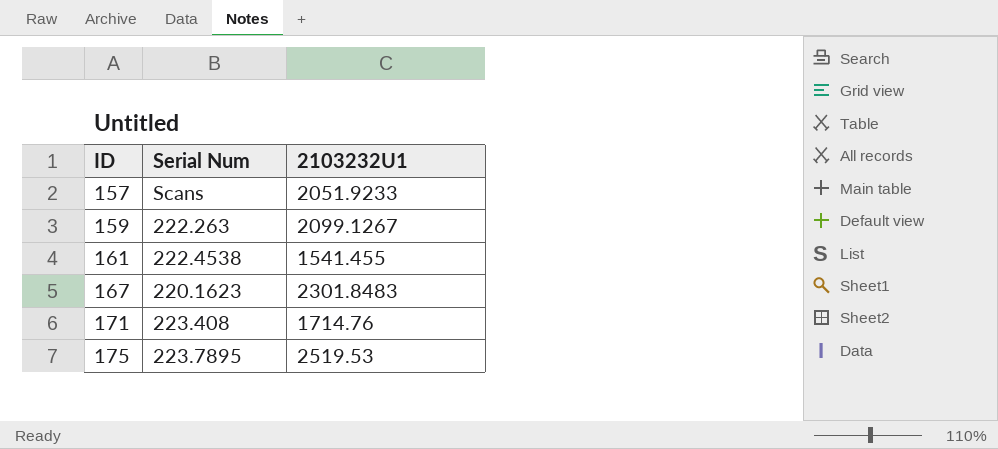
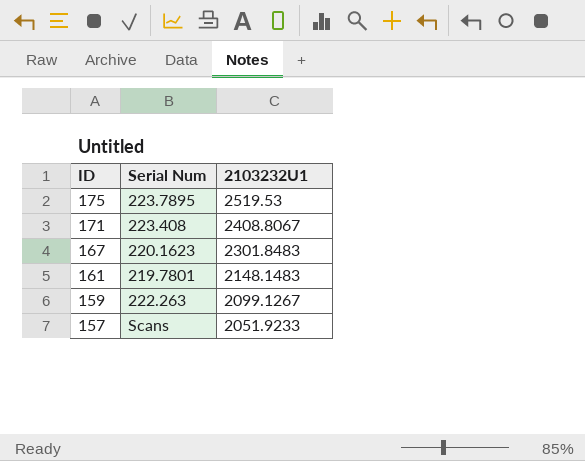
row order: ID ascending -> ID descending
171 | 2103232U1: 1714.76 -> 2408.8067
161 | Serial Num: 222.4538 -> 219.7801
161 | 2103232U1: 1541.455 -> 2148.1483

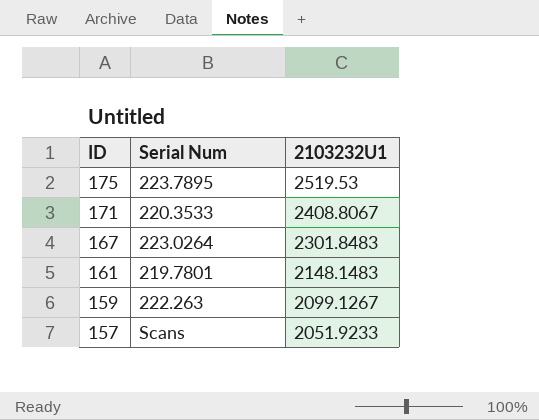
171 | Serial Num: 223.408 -> 220.3533
167 | Serial Num: 220.1623 -> 223.0264

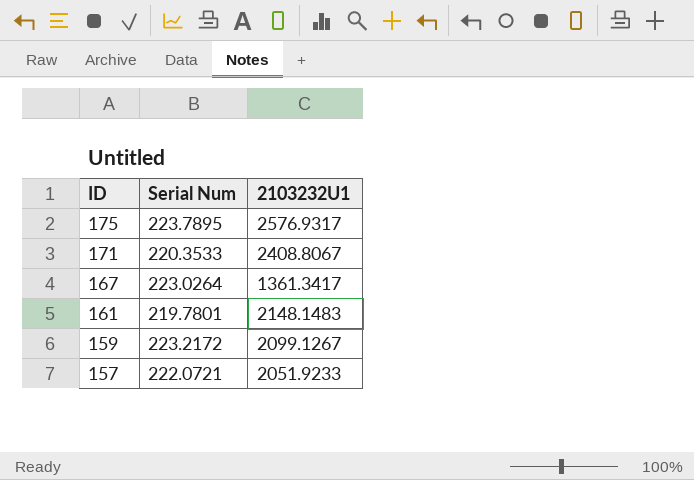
175 | 2103232U1: 2519.53 -> 2576.9317
167 | 2103232U1: 2301.8483 -> 1361.3417
159 | Serial Num: 222.263 -> 223.2172
157 | Serial Num: Scans -> 222.0721

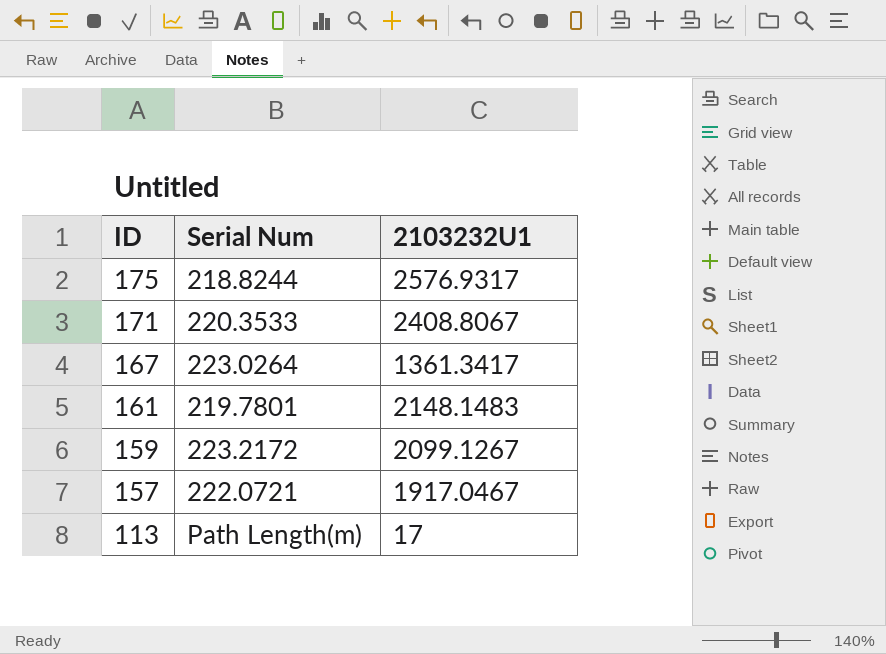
175 | Serial Num: 223.7895 -> 218.8244
157 | 2103232U1: 2051.9233 -> 1917.0467
row 113: none -> Path Length(m) | 17

